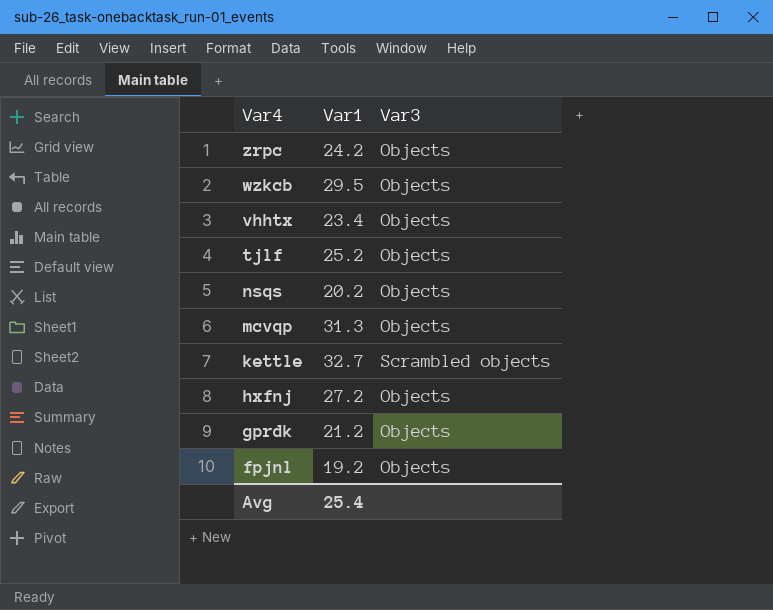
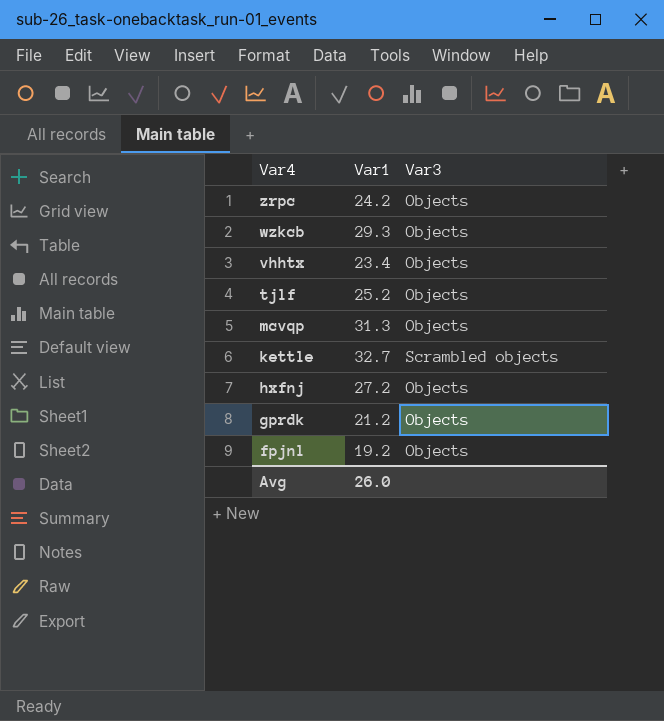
row nsqs: 20.2 | Objects -> none
wzkcb | Var1: 29.5 -> 29.3
Avg | Var1: 25.4 -> 26.0

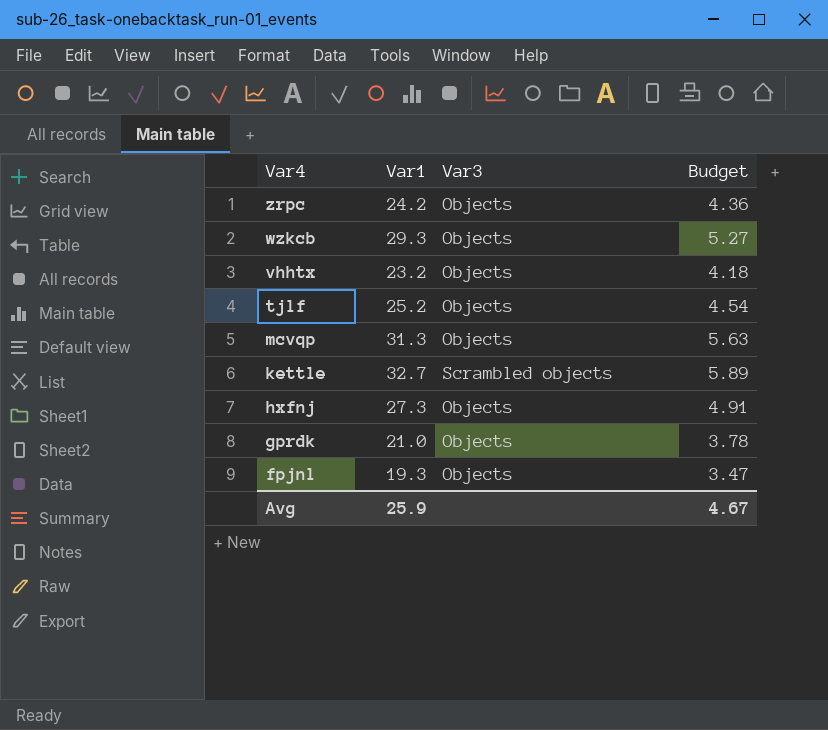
column Budget | formula: none -> [Var1] * 0.18
vhhtx | Var1: 23.4 -> 23.2
hxfnj | Var1: 27.2 -> 27.3
gprdk | Var1: 21.2 -> 21.0
fpjnl | Var1: 19.2 -> 19.3
Avg | Var1: 26.0 -> 25.9

